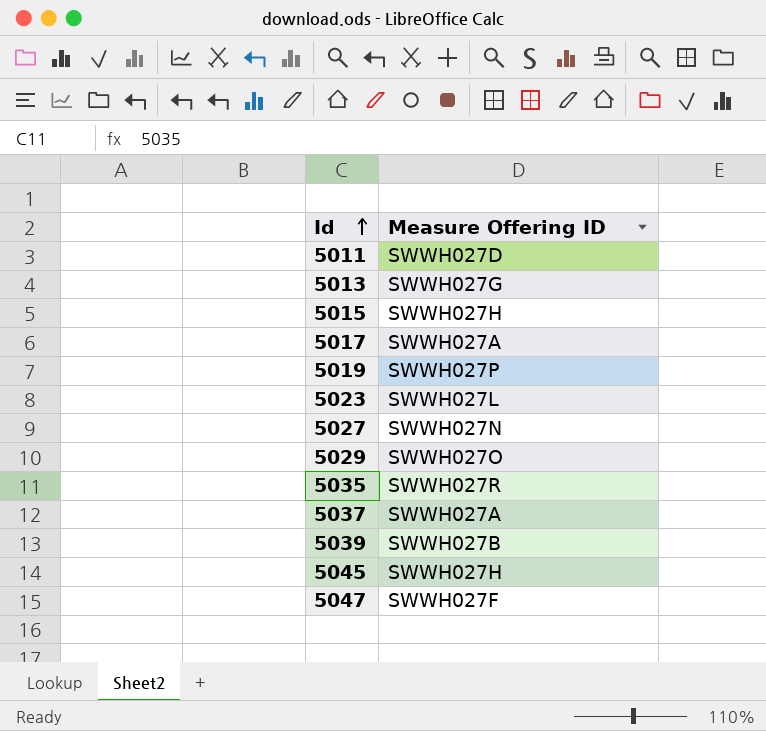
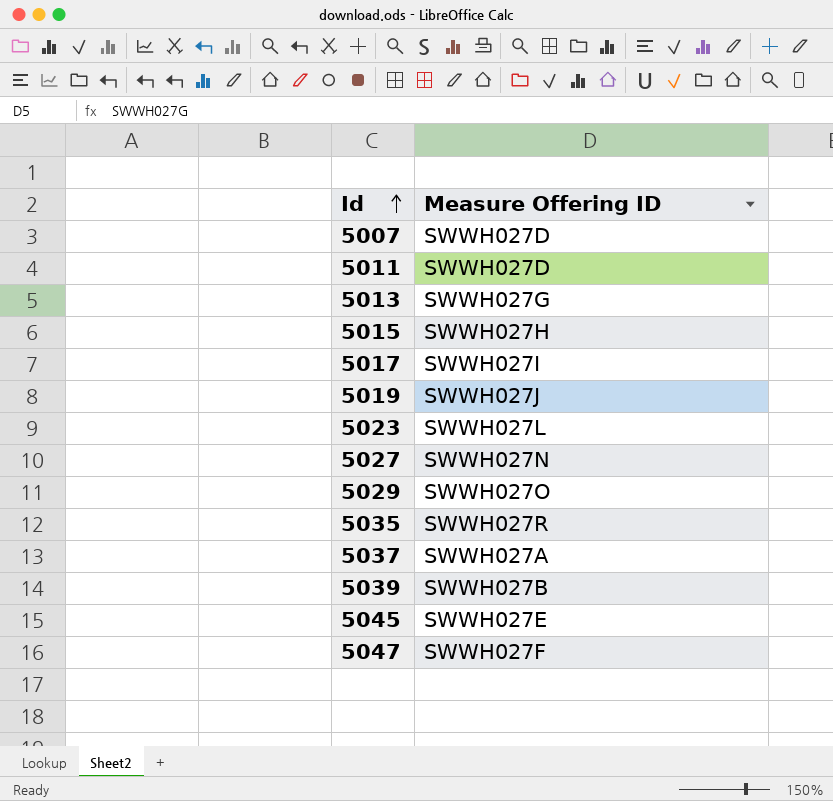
row 5007: none -> SWWH027D
5017 | Measure Offering ID: SWWH027A -> SWWH027I
5019 | Measure Offering ID: SWWH027P -> SWWH027J
5045 | Measure Offering ID: SWWH027H -> SWWH027E

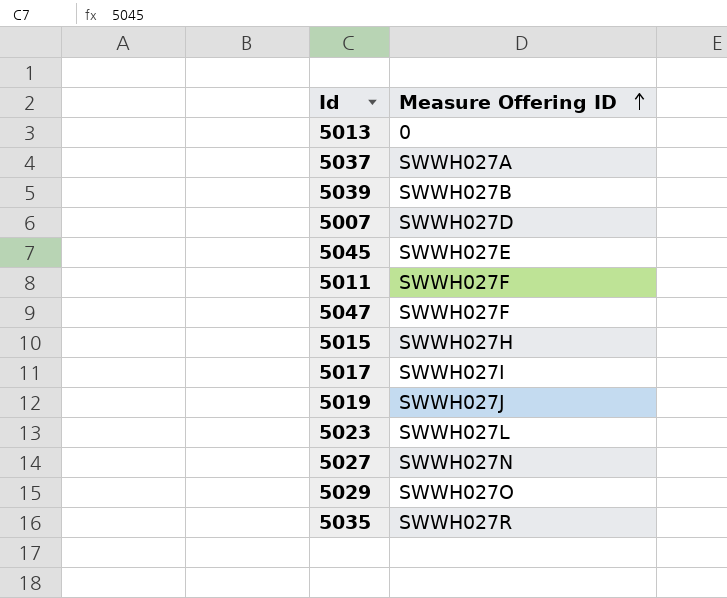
row order: Id ascending -> Measure Offering ID ascending
5013 | Measure Offering ID: SWWH027G -> 0
5011 | Measure Offering ID: SWWH027D -> SWWH027F

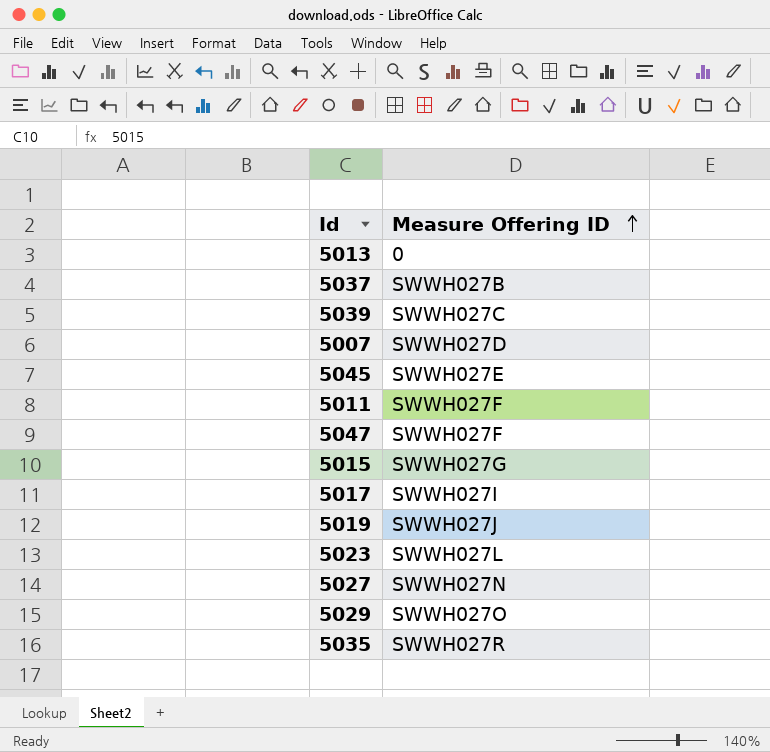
5037 | Measure Offering ID: SWWH027A -> SWWH027B
5039 | Measure Offering ID: SWWH027B -> SWWH027C
5015 | Measure Offering ID: SWWH027H -> SWWH027G

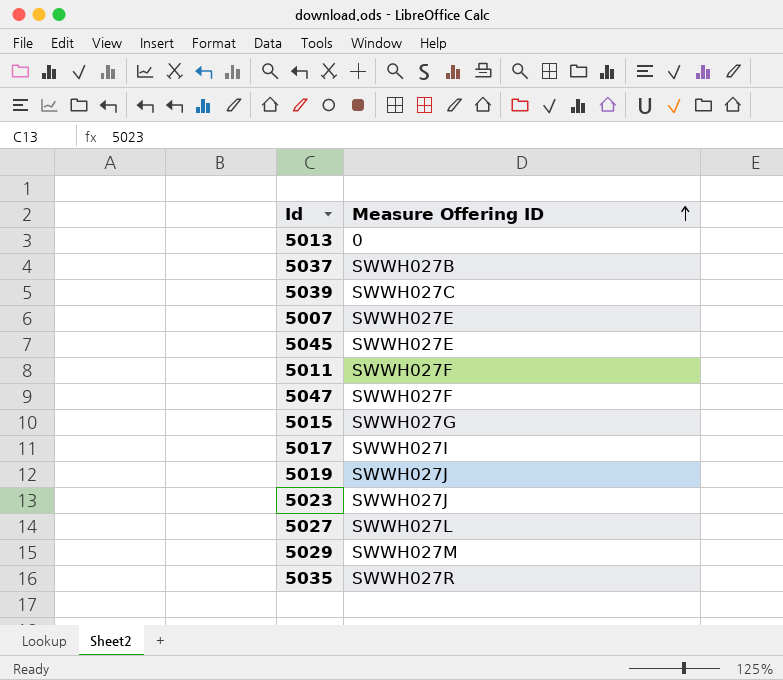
5007 | Measure Offering ID: SWWH027D -> SWWH027E
5023 | Measure Offering ID: SWWH027L -> SWWH027J
5027 | Measure Offering ID: SWWH027N -> SWWH027L
5029 | Measure Offering ID: SWWH027O -> SWWH027M

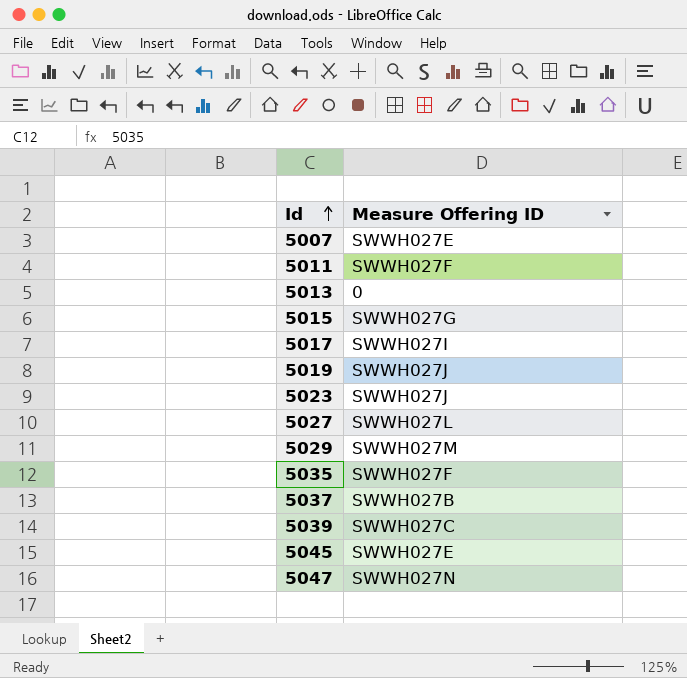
row order: Measure Offering ID ascending -> Id ascending
5035 | Measure Offering ID: SWWH027R -> SWWH027F
5047 | Measure Offering ID: SWWH027F -> SWWH027N

